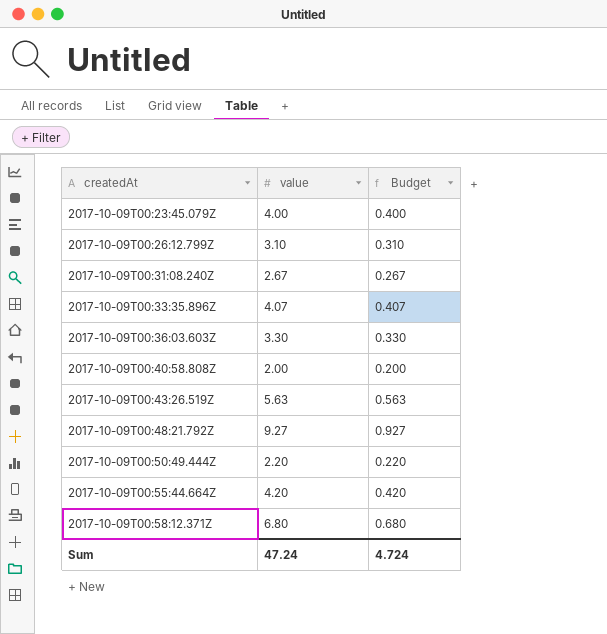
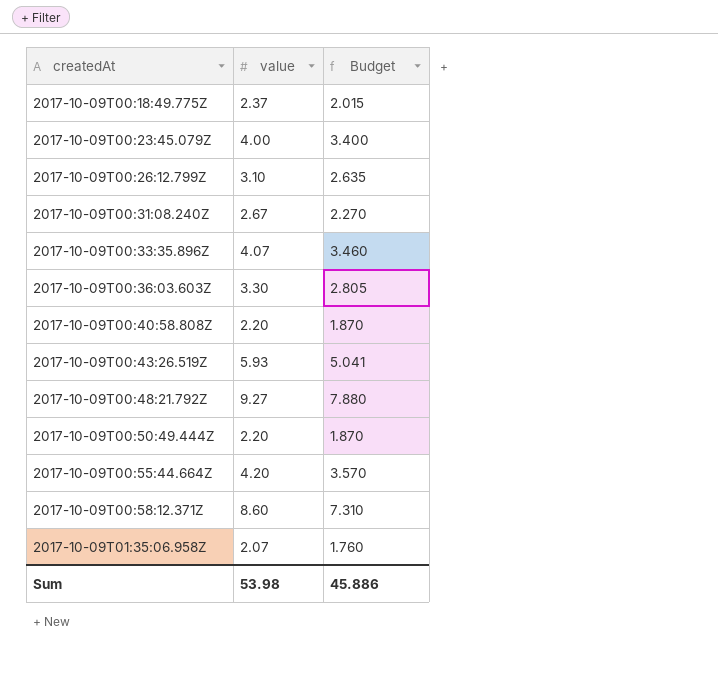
column Budget | formula: [value] * 0.1 -> [value] * 0.85
row 2017-10-09T00:18:49.775Z: none -> 2.37 | 2.015
2017-10-09T00:40:58.808Z | value: 2.00 -> 2.20
2017-10-09T00:43:26.519Z | value: 5.63 -> 5.93
2017-10-09T00:58:12.371Z | value: 6.80 -> 8.60
row 2017-10-09T01:35:06.958Z: none -> 2.07 | 1.760
Sum | value: 47.24 -> 53.98
Sum | Budget: 4.724 -> 45.886

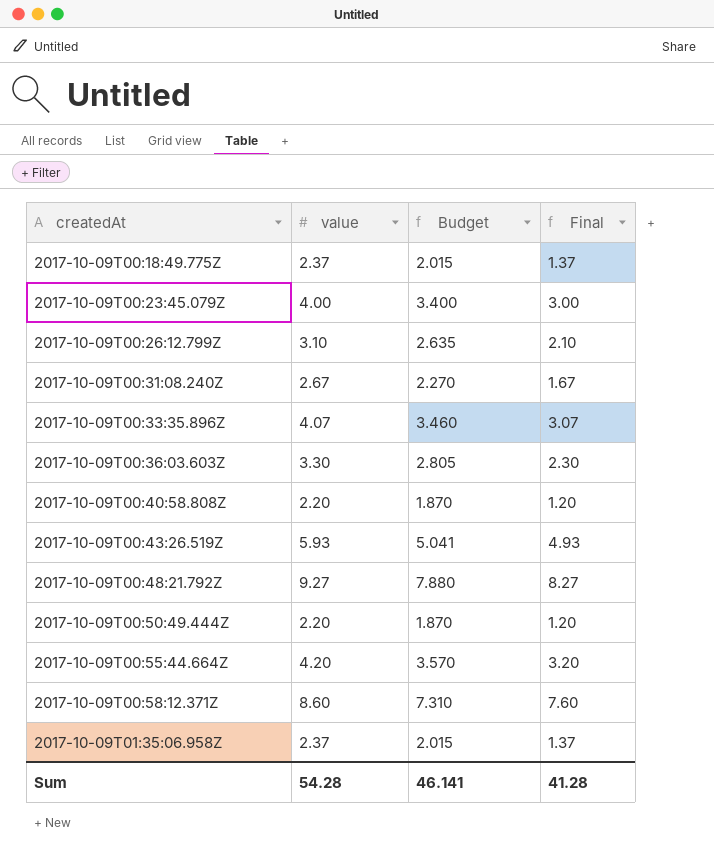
column Final | formula: none -> [value] - 1
2017-10-09T01:35:06.958Z | value: 2.07 -> 2.37
2017-10-09T01:35:06.958Z | Budget: 1.760 -> 2.015
Sum | value: 53.98 -> 54.28
Sum | Budget: 45.886 -> 46.141

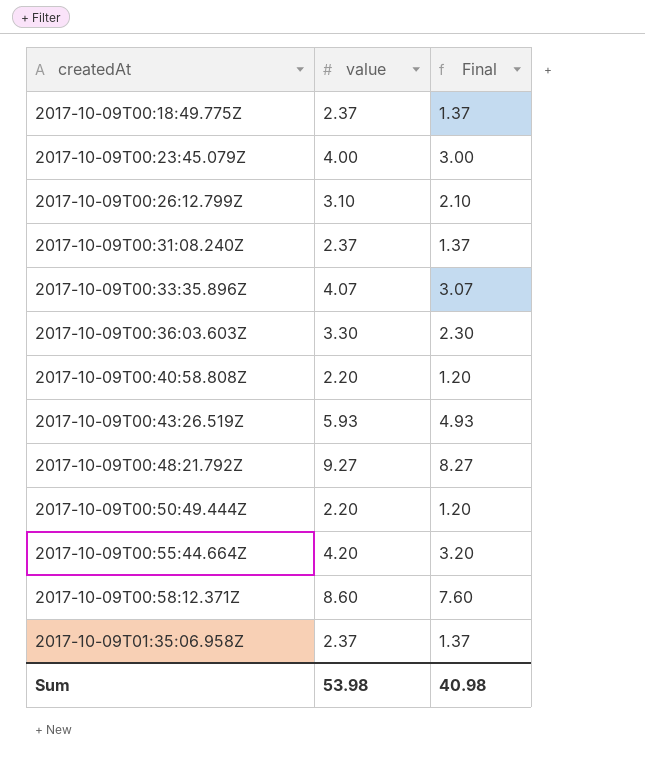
column Budget | formula: [value] * 0.85 -> none
2017-10-09T00:31:08.240Z | value: 2.67 -> 2.37
2017-10-09T00:31:08.240Z | Final: 1.67 -> 1.37
Sum | value: 54.28 -> 53.98
Sum | Final: 41.28 -> 40.98

